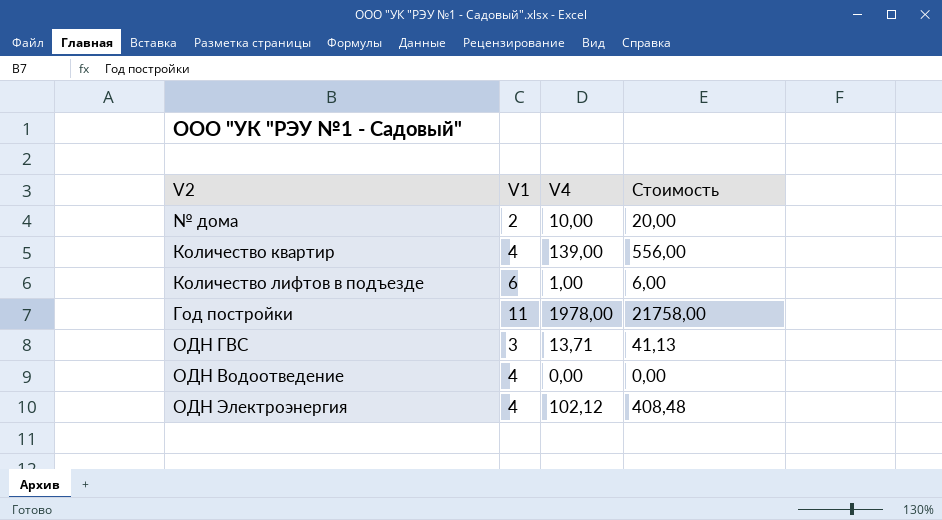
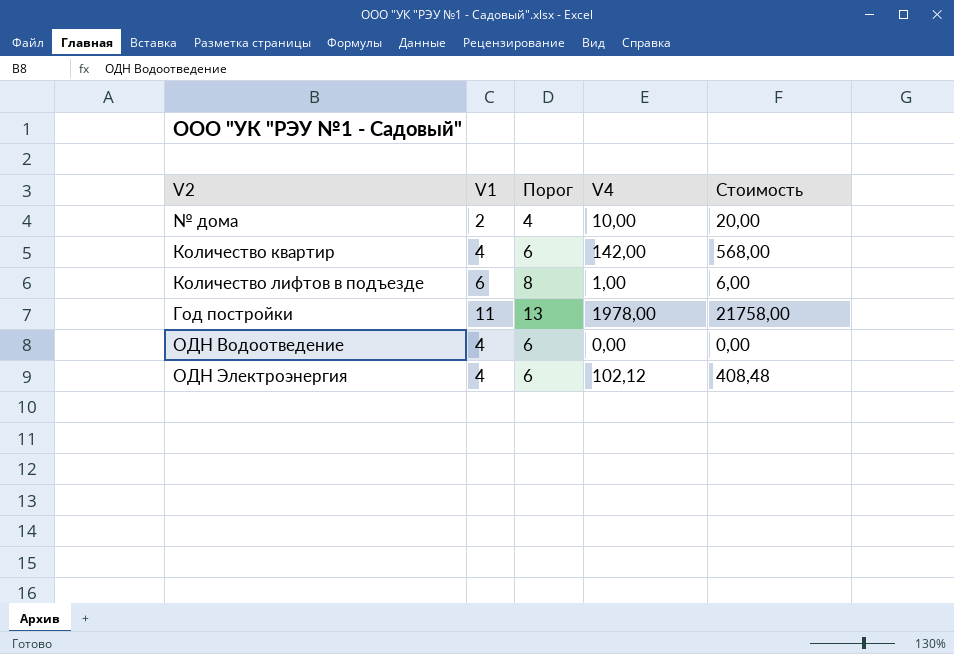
column Порог | formula: none -> [V1] + 2
row ОДН ГВС: 3 | 13,71 | 41,13 -> none
Количество квартир | V4: 139,00 -> 142,00
Количество квартир | Стоимость: 556,00 -> 568,00

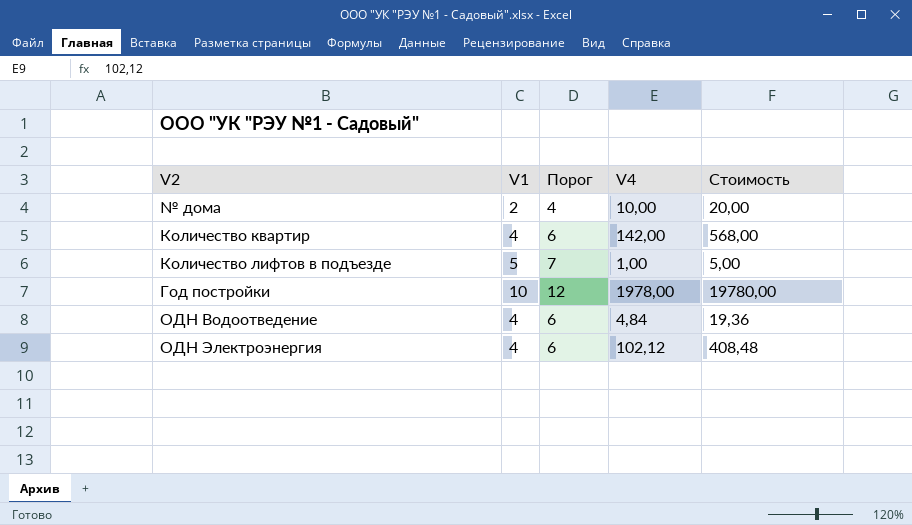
Количество лифтов в подъезде | V1: 6 -> 5
Количество лифтов в подъезде | Порог: 8 -> 7
Количество лифтов в подъезде | Стоимость: 6,00 -> 5,00
Год постройки | V1: 11 -> 10
Год постройки | Порог: 13 -> 12
Год постройки | Стоимость: 21758,00 -> 19780,00
ОДН Водоотведение | V4: 0,00 -> 4,84
ОДН Водоотведение | Стоимость: 0,00 -> 19,36

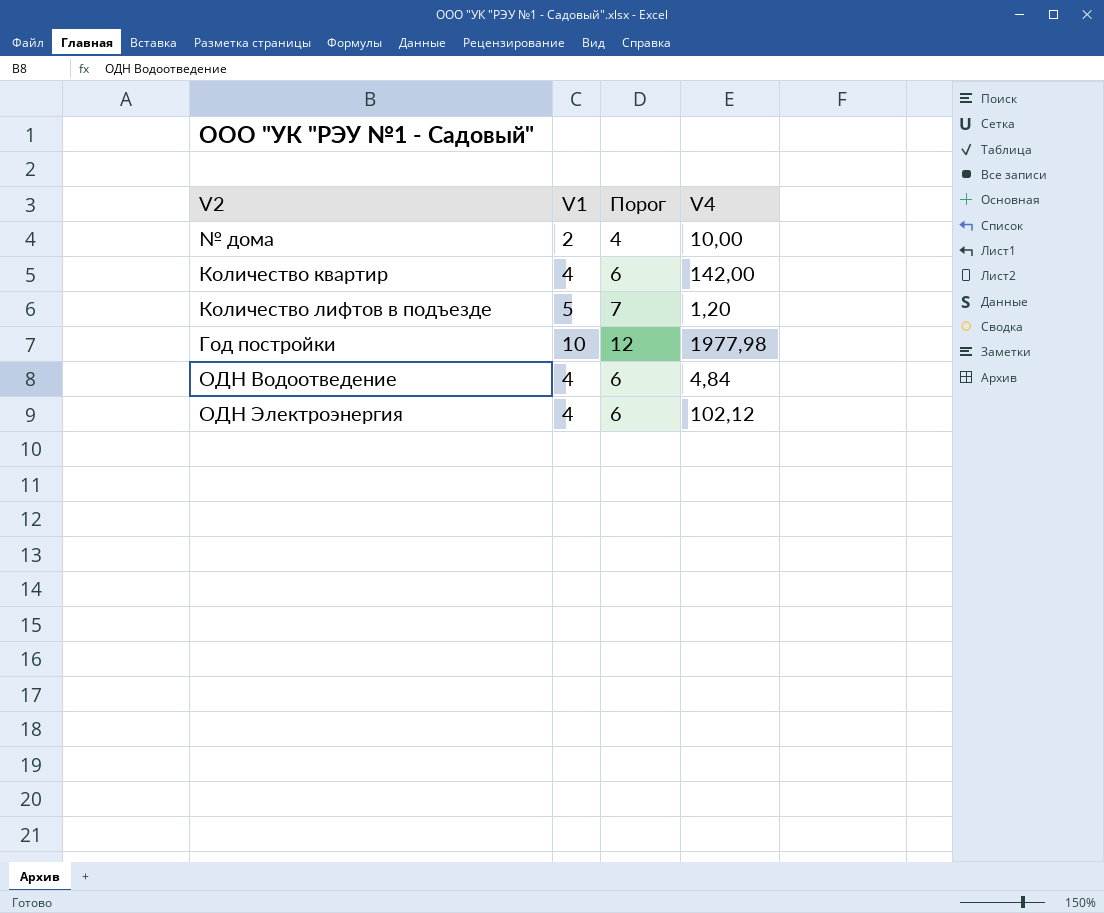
column Стоимость | formula: [V1] * [V4] -> none
Количество лифтов в подъезде | V4: 1,00 -> 1,20
Год постройки | V4: 1978,00 -> 1977,98

